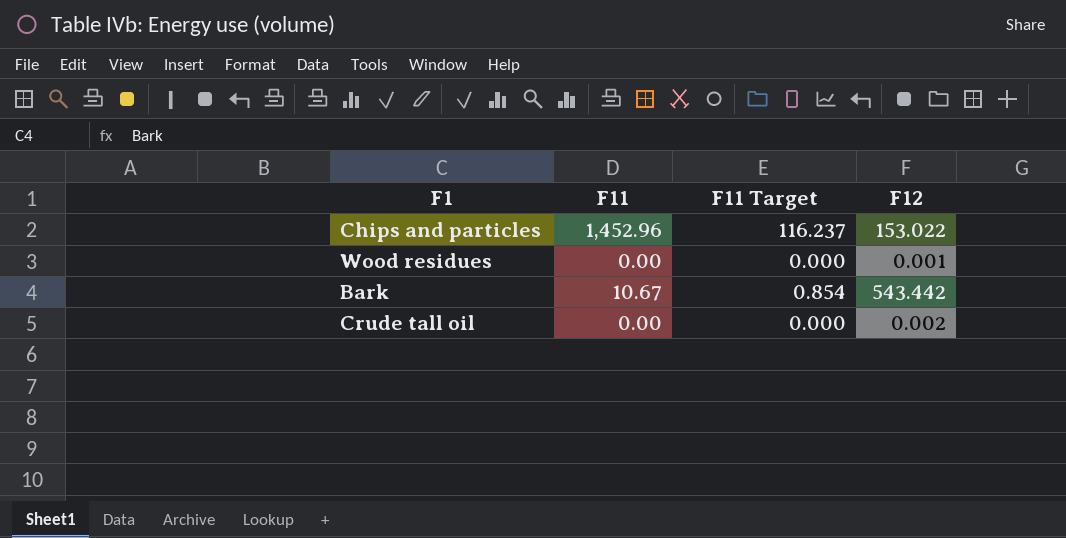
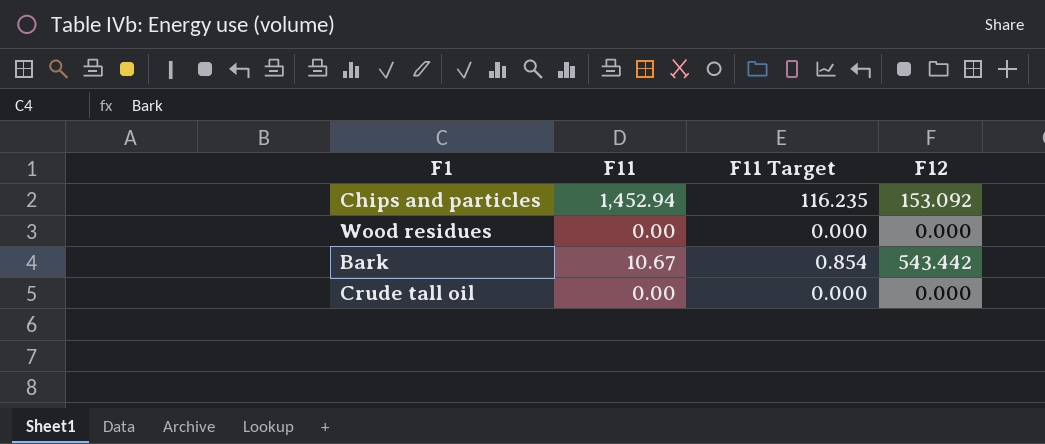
Chips and particles | F11: 1,452.96 -> 1,452.94
Chips and particles | F11 Target: 116.237 -> 116.235
Chips and particles | F12: 153.022 -> 153.092
Wood residues | F12: 0.001 -> 0.000
Crude tall oil | F12: 0.002 -> 0.000

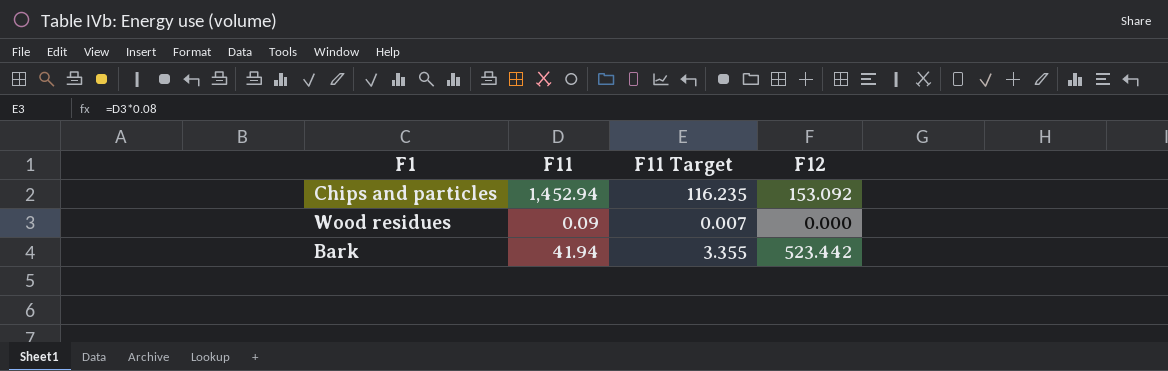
row Crude tall oil: 0.00 | 0.000 | 0.000 -> none
Wood residues | F11: 0.00 -> 0.09
Wood residues | F11 Target: 0.000 -> 0.007
Bark | F11: 10.67 -> 41.94
Bark | F11 Target: 0.854 -> 3.355
Bark | F12: 543.442 -> 523.442

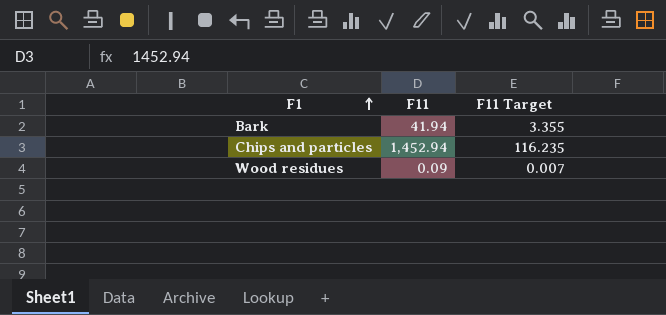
row order: none -> F1 ascending
column F12 | position: 4 -> none

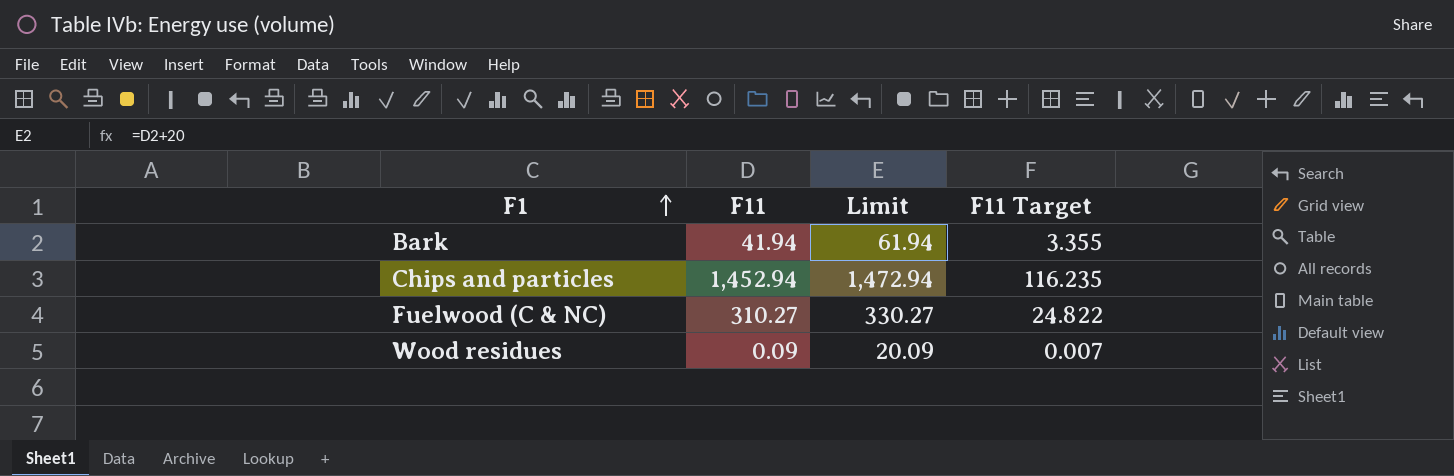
column Limit | formula: none -> [F11] + 20
row Fuelwood (C & NC): none -> 310.27 | 330.27 | 24.822

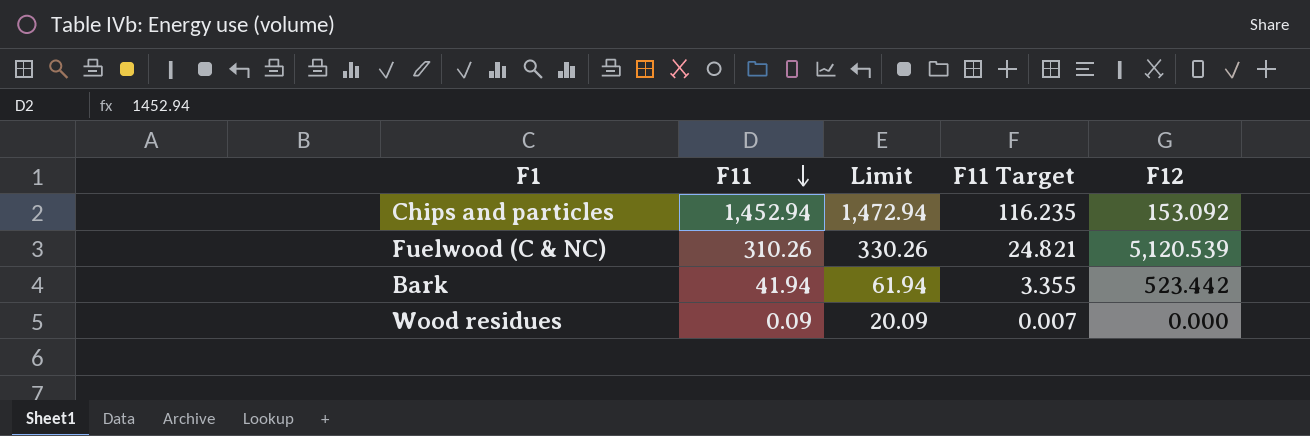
row order: F1 ascending -> F11 descending
column F12 | position: none -> 5
Fuelwood (C & NC) | F11: 310.27 -> 310.26
Fuelwood (C & NC) | Limit: 330.27 -> 330.26
Fuelwood (C & NC) | F11 Target: 24.822 -> 24.821

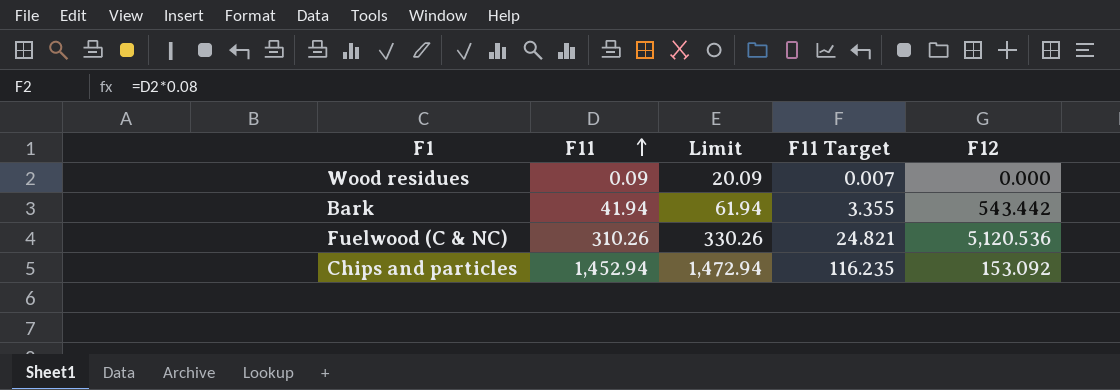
row order: F11 descending -> F11 ascending
Bark | F12: 523.442 -> 543.442
Fuelwood (C & NC) | F12: 5,120.539 -> 5,120.536

